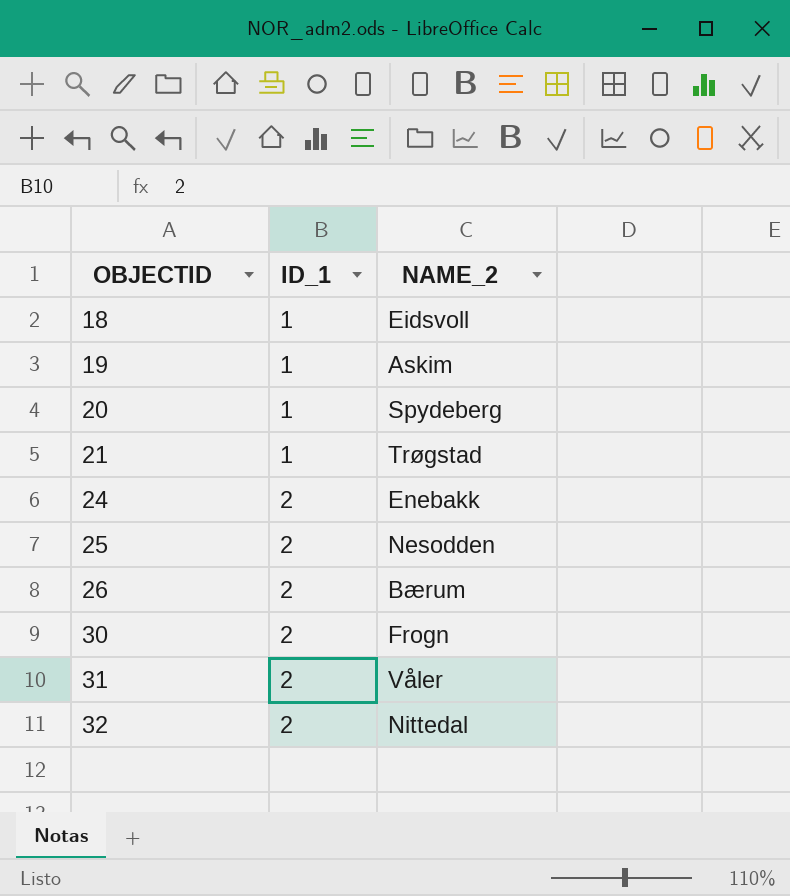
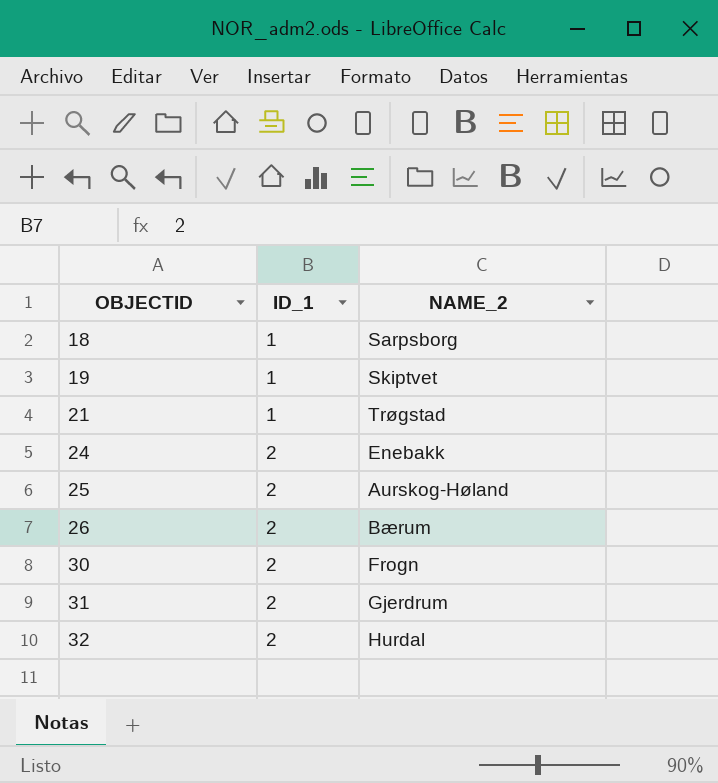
row 20: 1 | Spydeberg -> none
18 | NAME_2: Eidsvoll -> Sarpsborg
19 | NAME_2: Askim -> Skiptvet
25 | NAME_2: Nesodden -> Aurskog-Høland
31 | NAME_2: Våler -> Gjerdrum
32 | NAME_2: Nittedal -> Hurdal

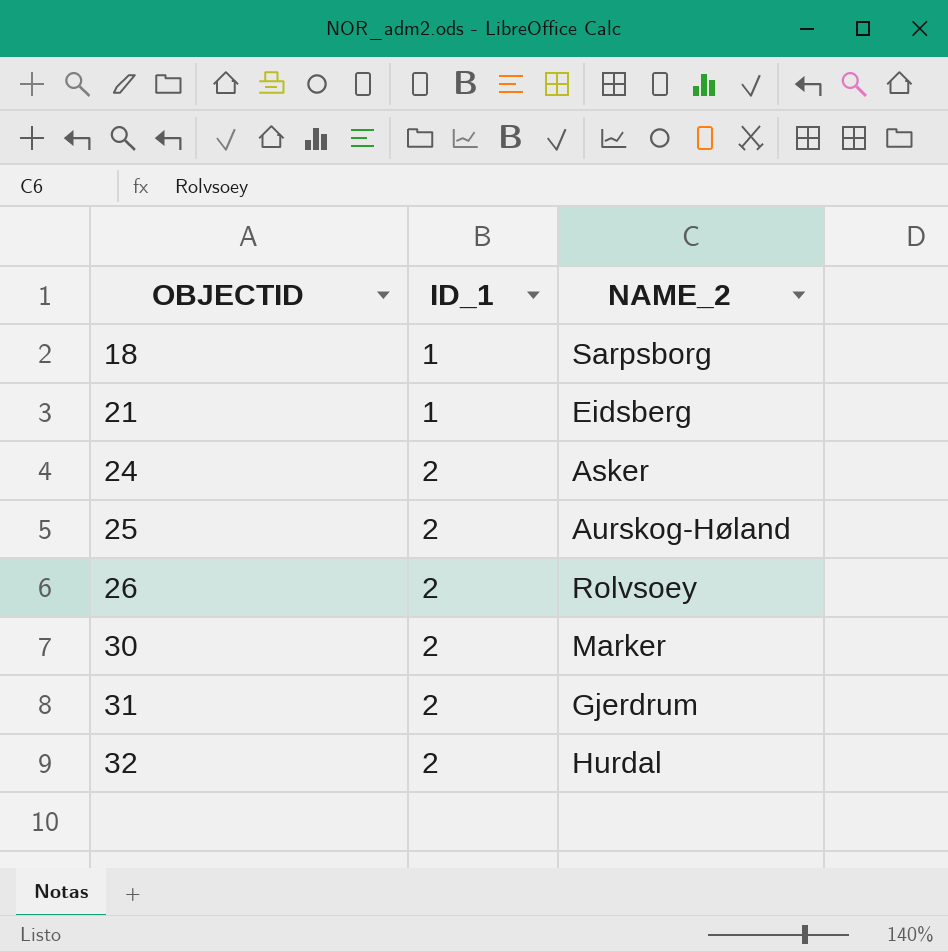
row 19: 1 | Skiptvet -> none
21 | NAME_2: Trøgstad -> Eidsberg
24 | NAME_2: Enebakk -> Asker
26 | NAME_2: Bærum -> Rolvsoey
30 | NAME_2: Frogn -> Marker

